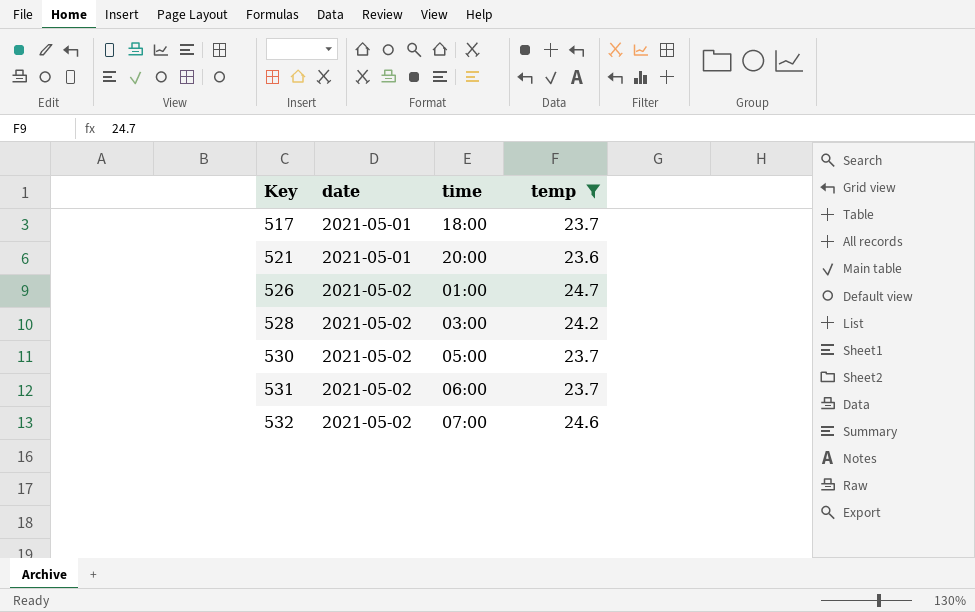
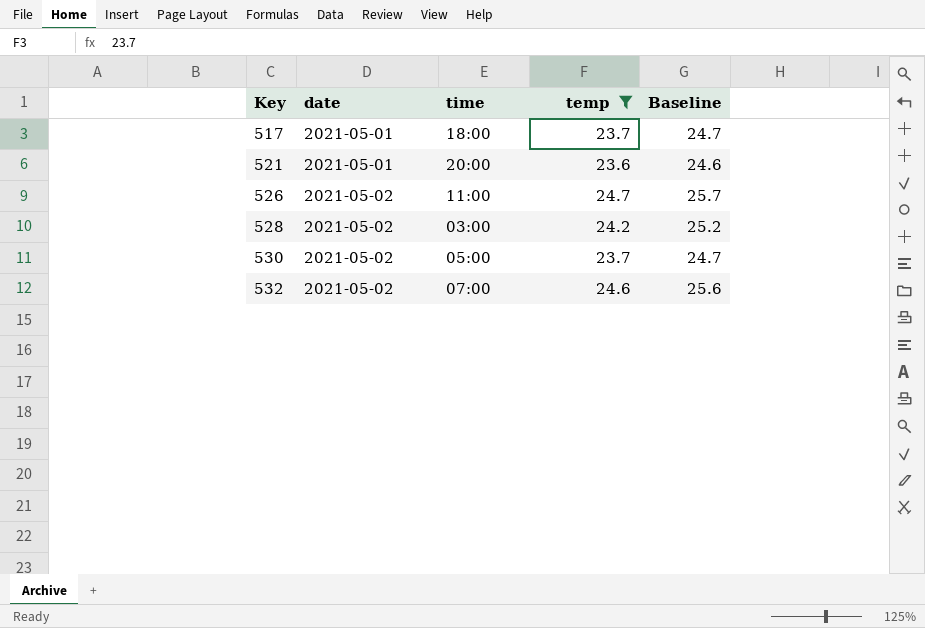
column Baseline | formula: none -> [temp] + 1
row 531: 2021-05-02 | 06:00 | 23.7 -> none
526 | time: 01:00 -> 11:00

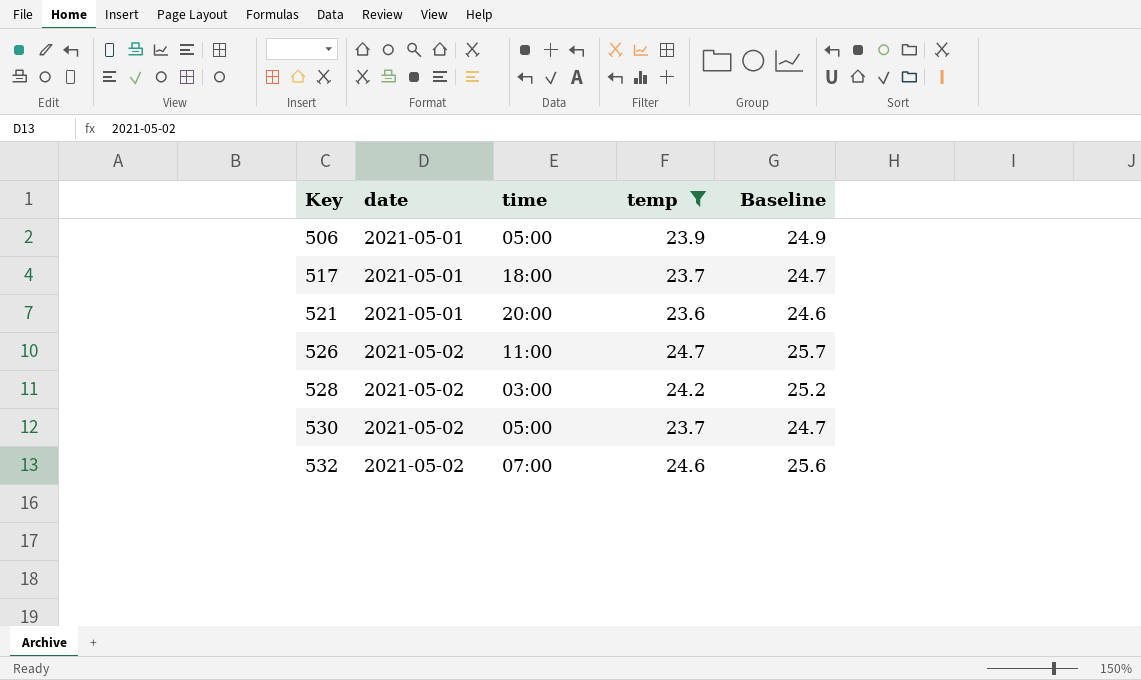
row 506: none -> 2021-05-01 | 05:00 | 23.9 | 24.9

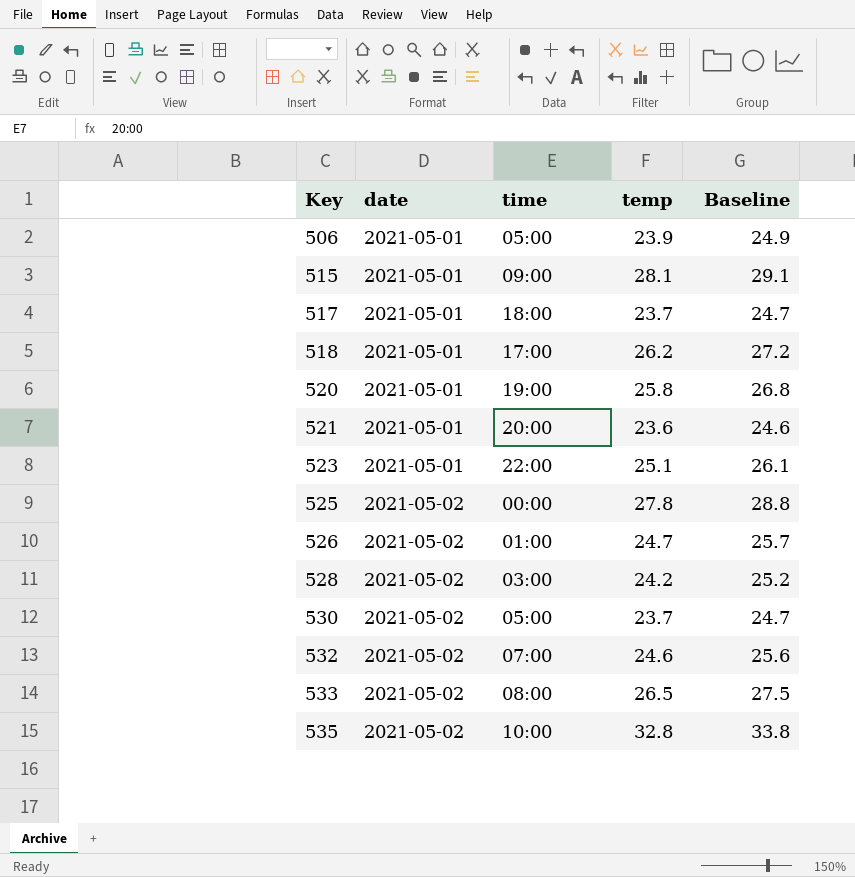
filter: temp <= 24.7 -> none
526 | time: 11:00 -> 01:00

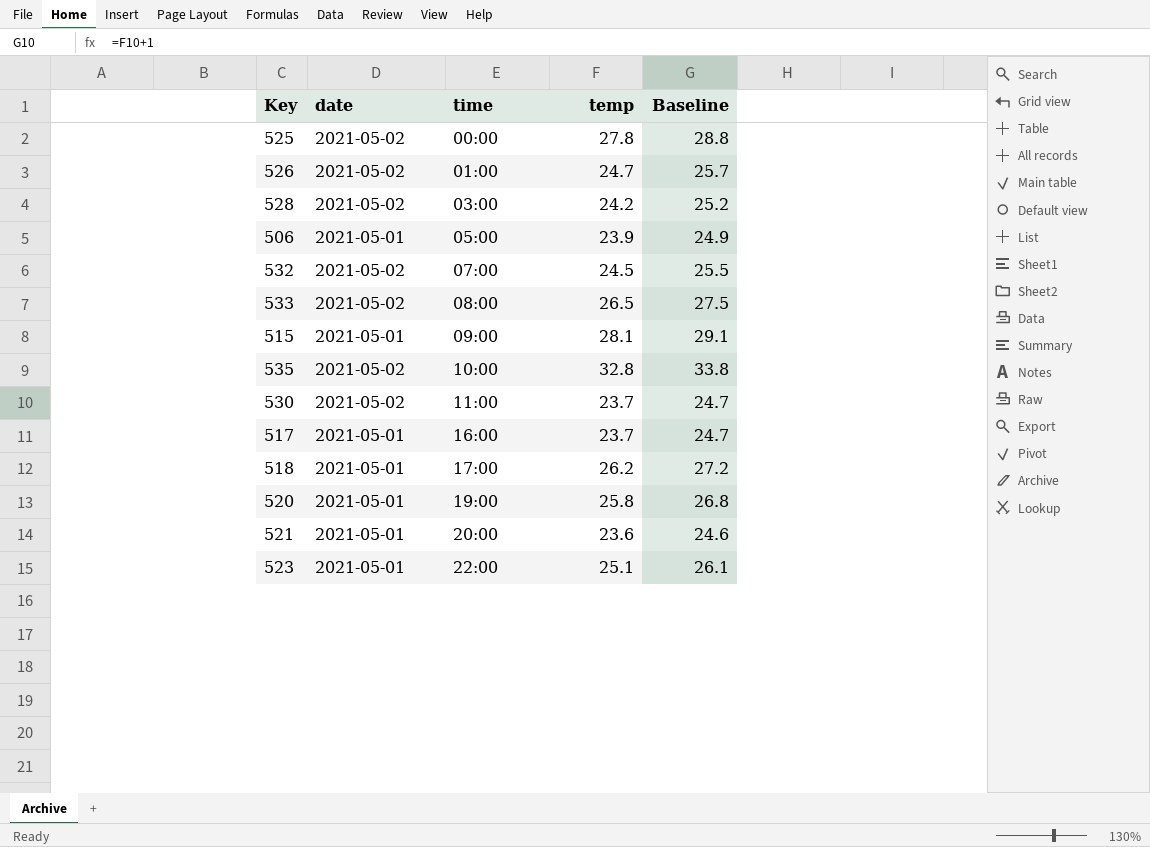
row order: Key ascending -> time ascending
532 | temp: 24.6 -> 24.5
532 | Baseline: 25.6 -> 25.5
530 | time: 05:00 -> 11:00
517 | time: 18:00 -> 16:00

